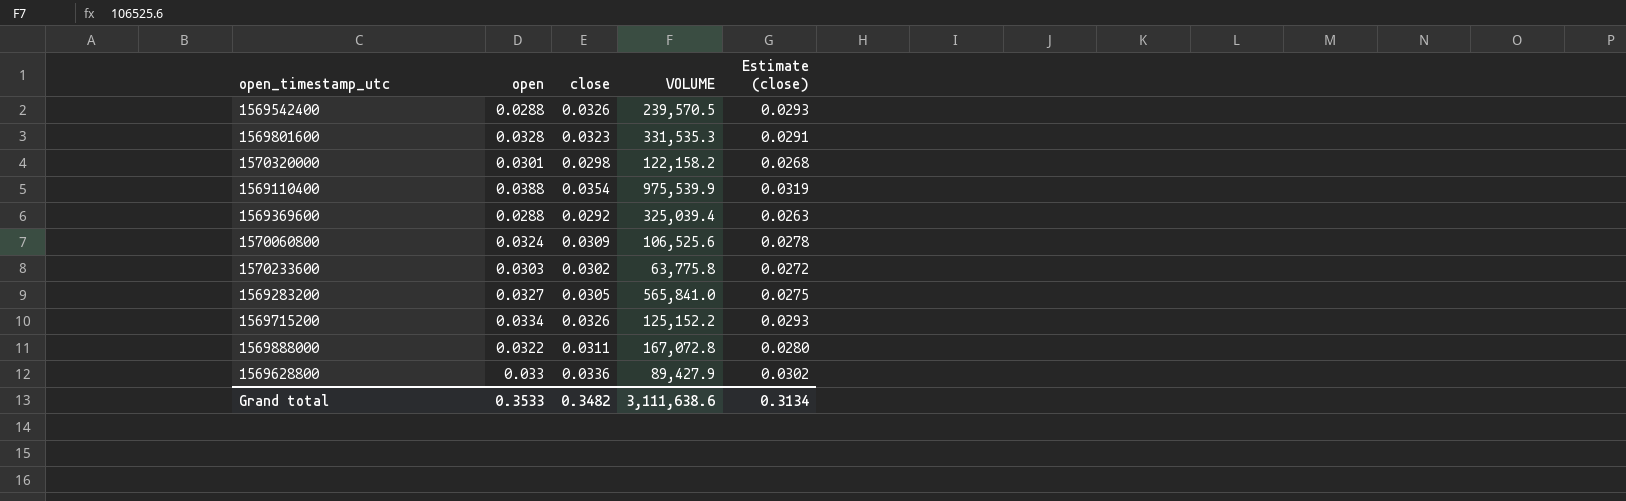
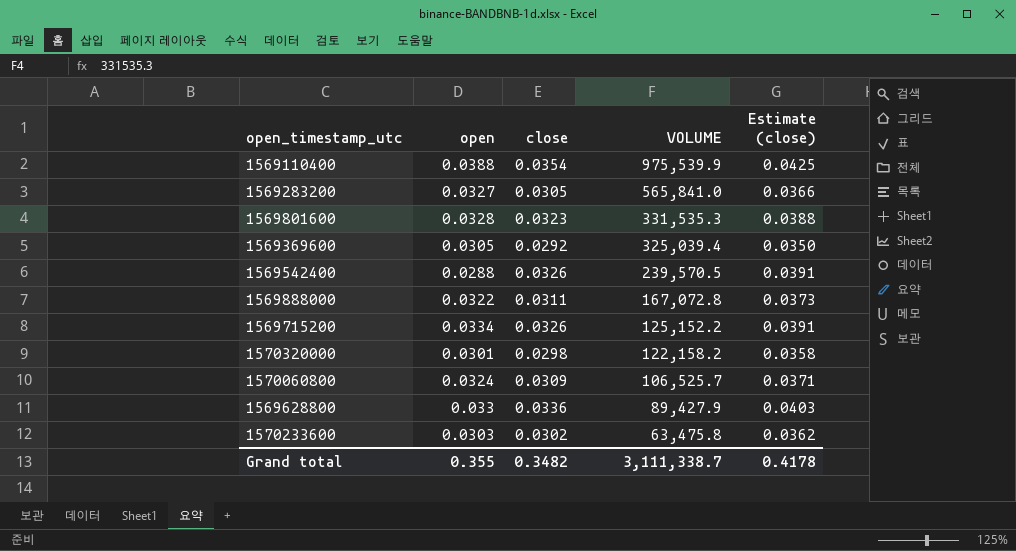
row order: none -> VOLUME descending
column Estimate (close) | formula: [close] * 0.9 -> [close] * 1.2
1569369600 | open: 0.0288 -> 0.0305
1570060800 | VOLUME: 106,525.6 -> 106,525.7
1570233600 | VOLUME: 63,775.8 -> 63,475.8
Grand total | open: 0.3533 -> 0.355
Grand total | VOLUME: 3,111,638.6 -> 3,111,338.7
Grand total | Estimate (close): 0.3134 -> 0.4178

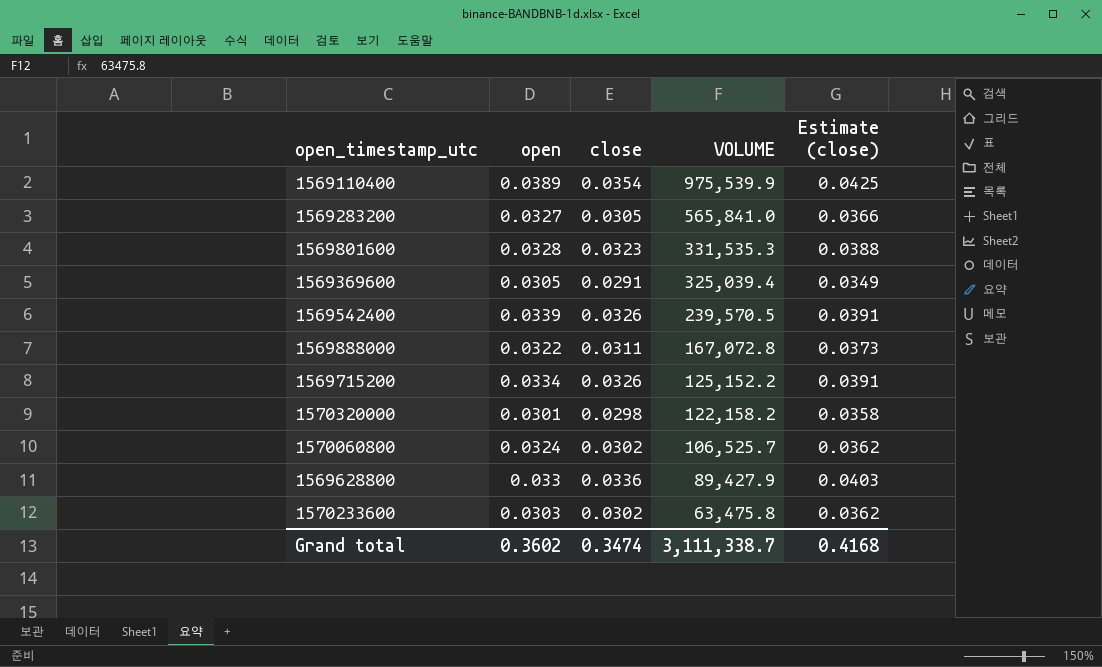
1569110400 | open: 0.0388 -> 0.0389
1569369600 | close: 0.0292 -> 0.0291
1569369600 | Estimate (close): 0.0350 -> 0.0349
1569542400 | open: 0.0288 -> 0.0339
1570060800 | close: 0.0309 -> 0.0302
1570060800 | Estimate (close): 0.0371 -> 0.0362
Grand total | open: 0.355 -> 0.3602
Grand total | close: 0.3482 -> 0.3474
Grand total | Estimate (close): 0.4178 -> 0.4168

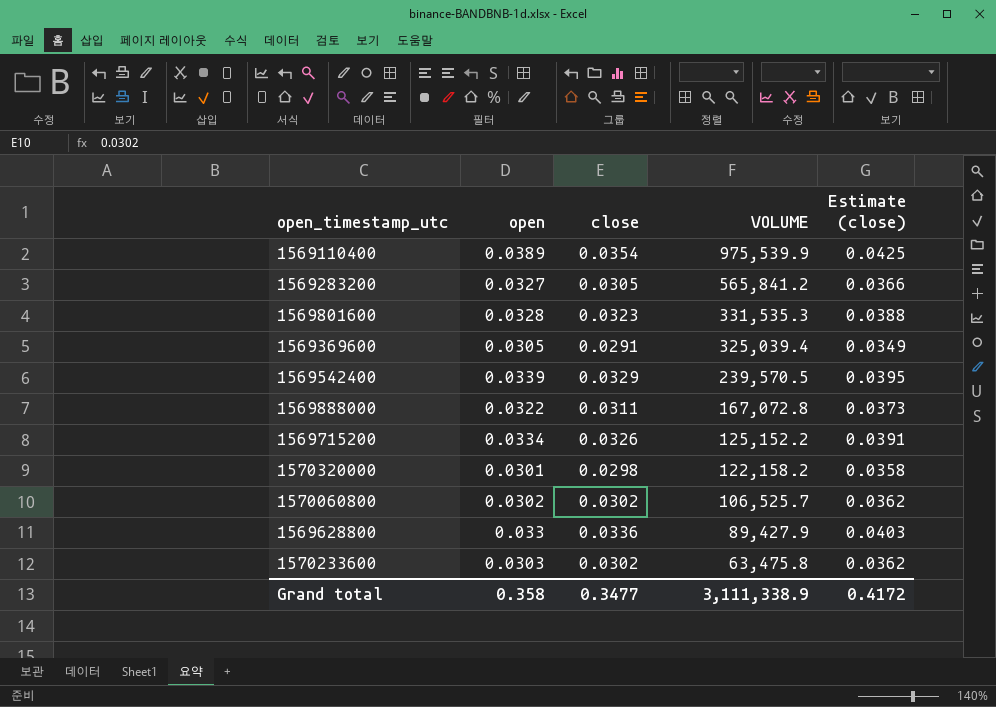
1569283200 | VOLUME: 565,841.0 -> 565,841.2
1569542400 | close: 0.0326 -> 0.0329
1569542400 | Estimate (close): 0.0391 -> 0.0395
1570060800 | open: 0.0324 -> 0.0302
Grand total | open: 0.3602 -> 0.358
Grand total | close: 0.3474 -> 0.3477
Grand total | VOLUME: 3,111,338.7 -> 3,111,338.9
Grand total | Estimate (close): 0.4168 -> 0.4172

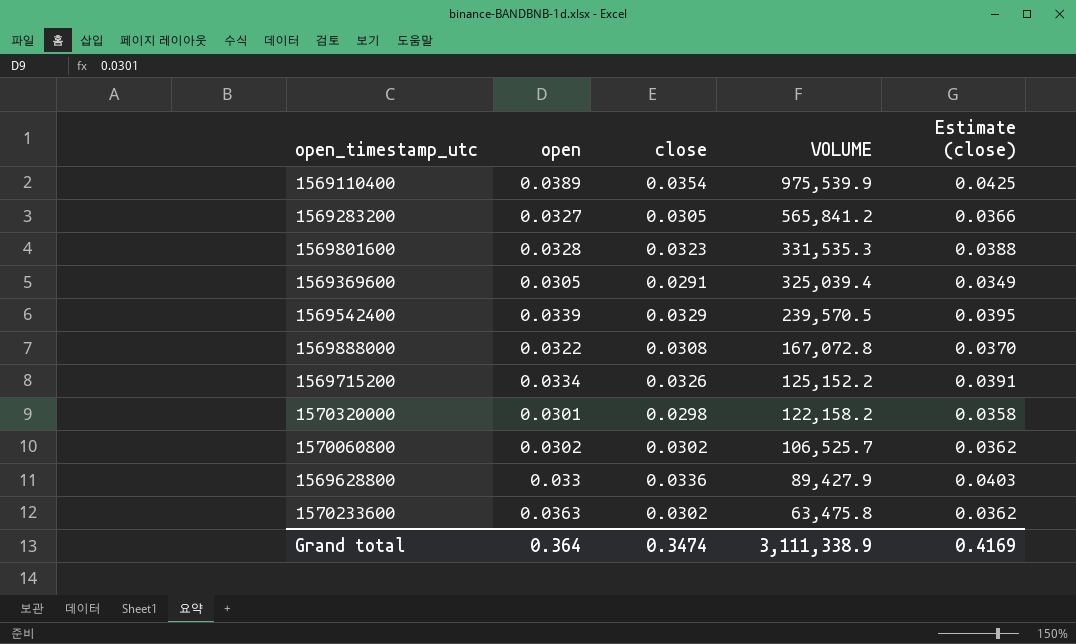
1569888000 | close: 0.0311 -> 0.0308
1569888000 | Estimate (close): 0.0373 -> 0.0370
1570233600 | open: 0.0303 -> 0.0363
Grand total | open: 0.358 -> 0.364
Grand total | close: 0.3477 -> 0.3474
Grand total | Estimate (close): 0.4172 -> 0.4169

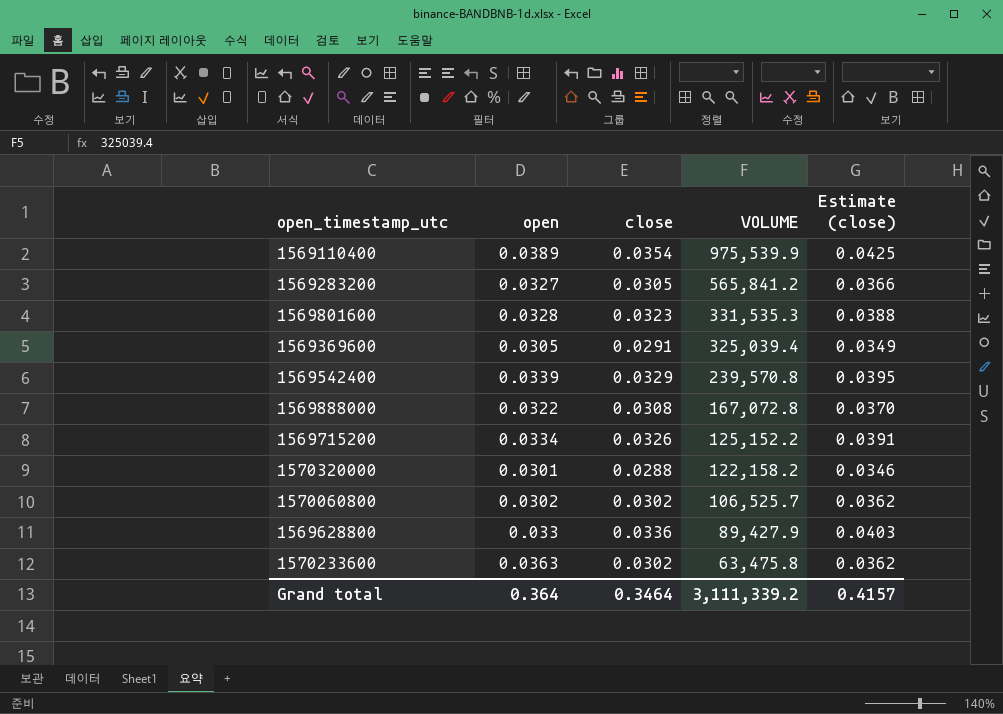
1569542400 | VOLUME: 239,570.5 -> 239,570.8
1570320000 | close: 0.0298 -> 0.0288
1570320000 | Estimate (close): 0.0358 -> 0.0346
Grand total | close: 0.3474 -> 0.3464
Grand total | VOLUME: 3,111,338.9 -> 3,111,339.2
Grand total | Estimate (close): 0.4169 -> 0.4157

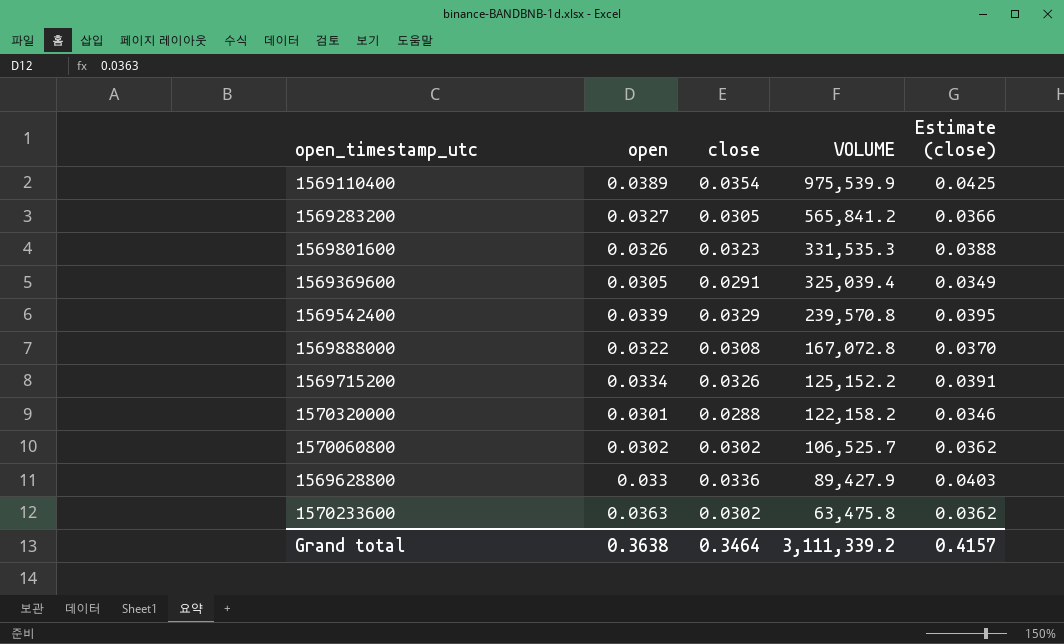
1569801600 | open: 0.0328 -> 0.0326
Grand total | open: 0.364 -> 0.3638

